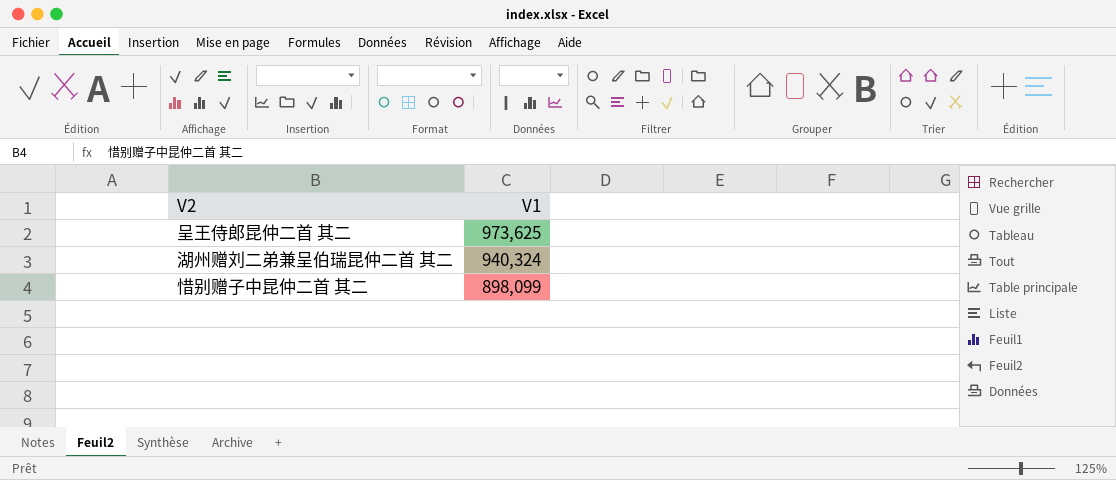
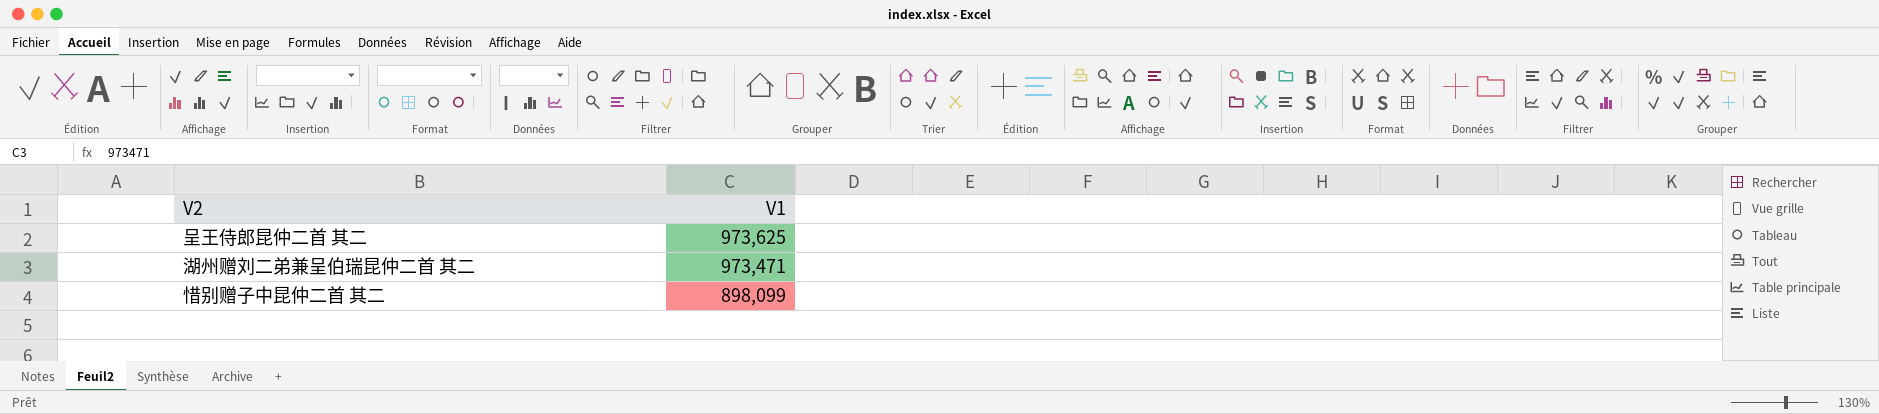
湖州赠刘二弟兼呈伯瑞昆仲二首 其二 | V1: 940,324 -> 973,471

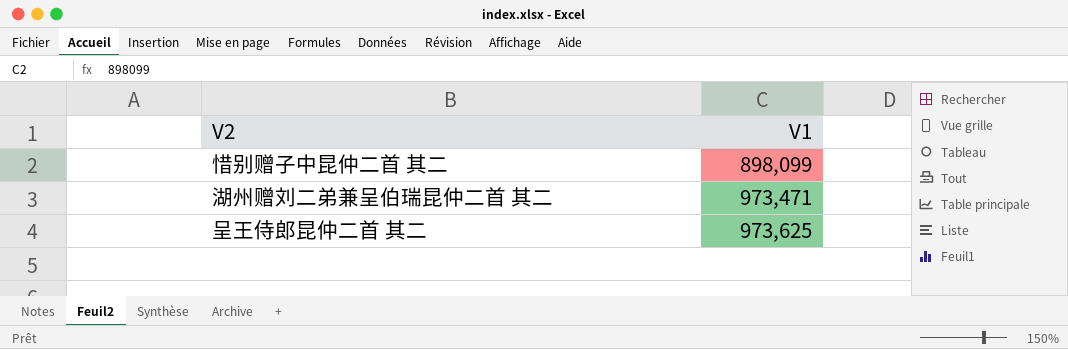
row order: V1 descending -> V1 ascending

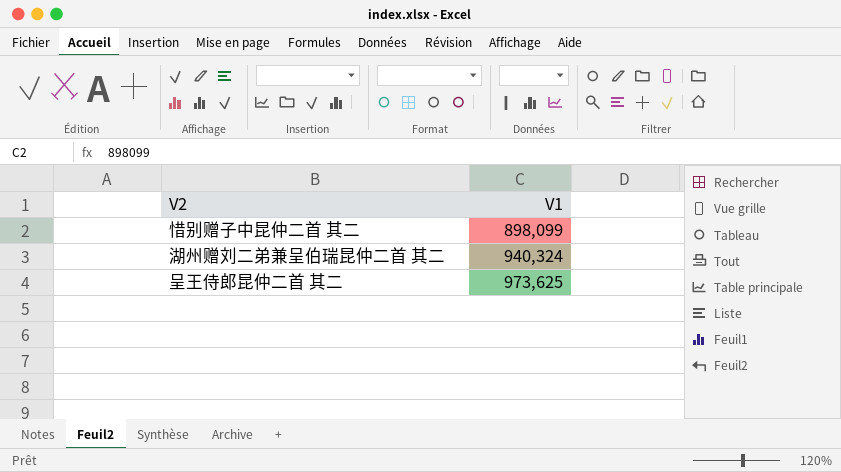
湖州赠刘二弟兼呈伯瑞昆仲二首 其二 | V1: 973,471 -> 940,324

